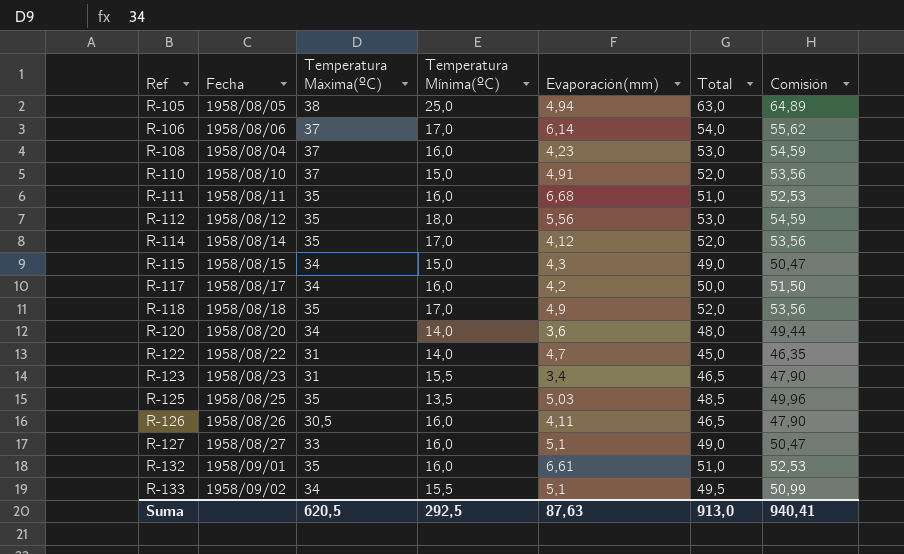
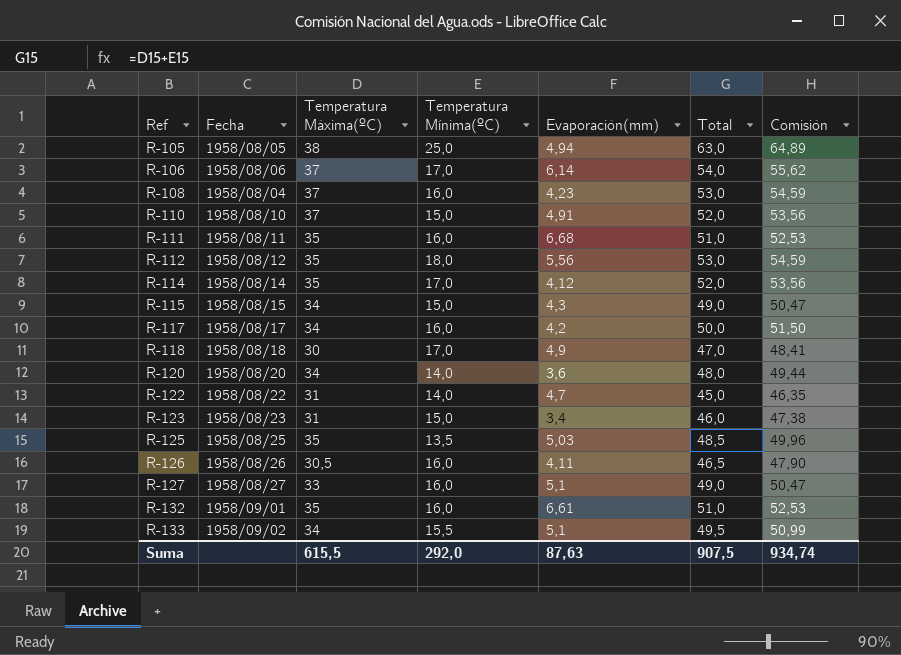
R-118 | Temperatura Máxima(ºC): 35 -> 30
R-118 | Total: 52,0 -> 47,0
R-118 | Comisión: 53,56 -> 48,41
R-123 | Temperatura Mínima(ºC): 15,5 -> 15,0
R-123 | Total: 46,5 -> 46,0
R-123 | Comisión: 47,90 -> 47,38
Suma | Temperatura Máxima(ºC): 620,5 -> 615,5
Suma | Temperatura Mínima(ºC): 292,5 -> 292,0
Suma | Total: 913,0 -> 907,5
Suma | Comisión: 940,41 -> 934,74

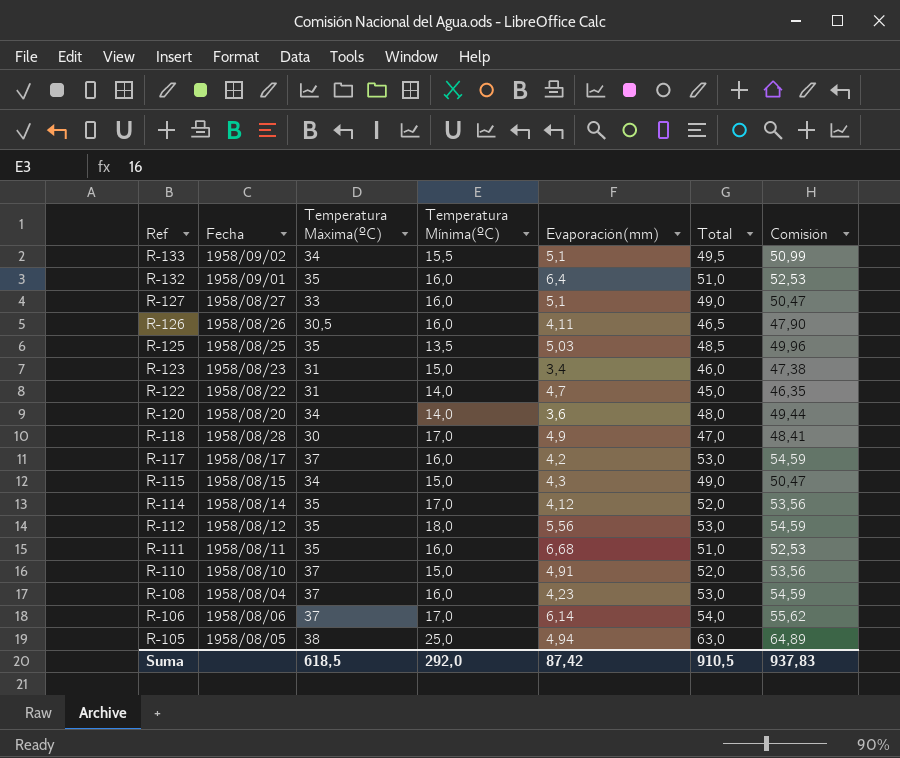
row order: Ref ascending -> Ref descending
R-132 | Evaporación(mm): 6,61 -> 6,4
R-118 | Fecha: 1958/08/18 -> 1958/08/28
R-117 | Temperatura Máxima(ºC): 34 -> 37
R-117 | Total: 50,0 -> 53,0
R-117 | Comisión: 51,50 -> 54,59
Suma | Temperatura Máxima(ºC): 615,5 -> 618,5
Suma | Evaporación(mm): 87,63 -> 87,42
Suma | Total: 907,5 -> 910,5
Suma | Comisión: 934,74 -> 937,83

